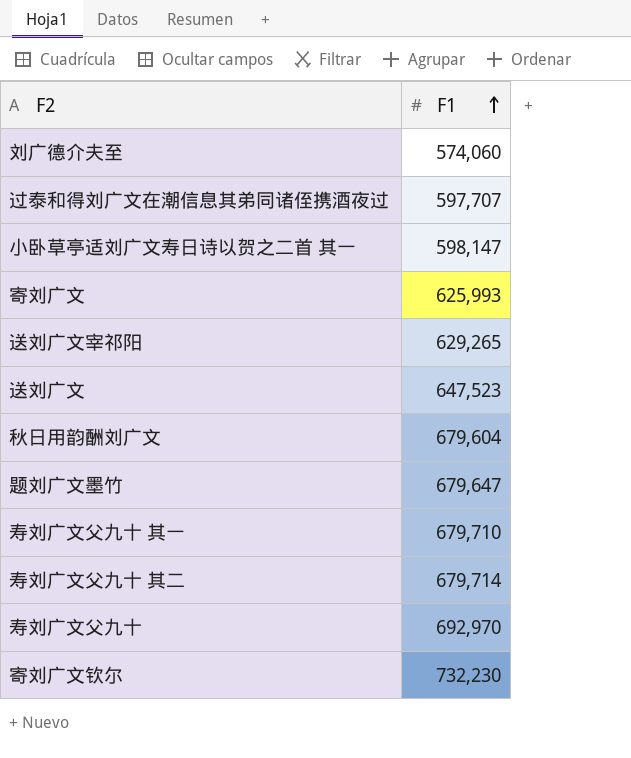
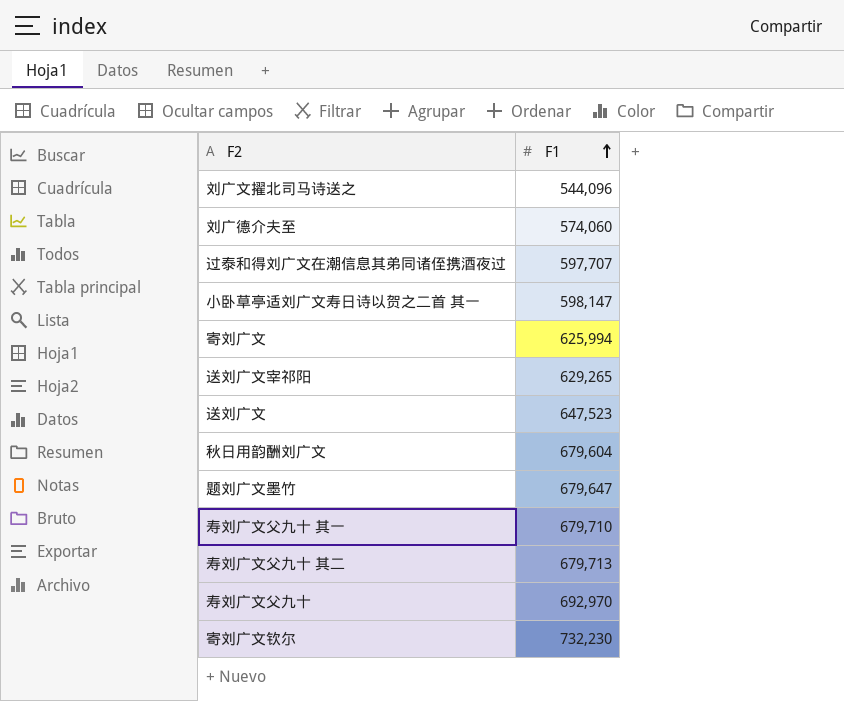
row 刘广文擢北司马诗送之: none -> 544,096
寄刘广文 | F1: 625,993 -> 625,994
寿刘广文父九十 其二 | F1: 679,714 -> 679,713

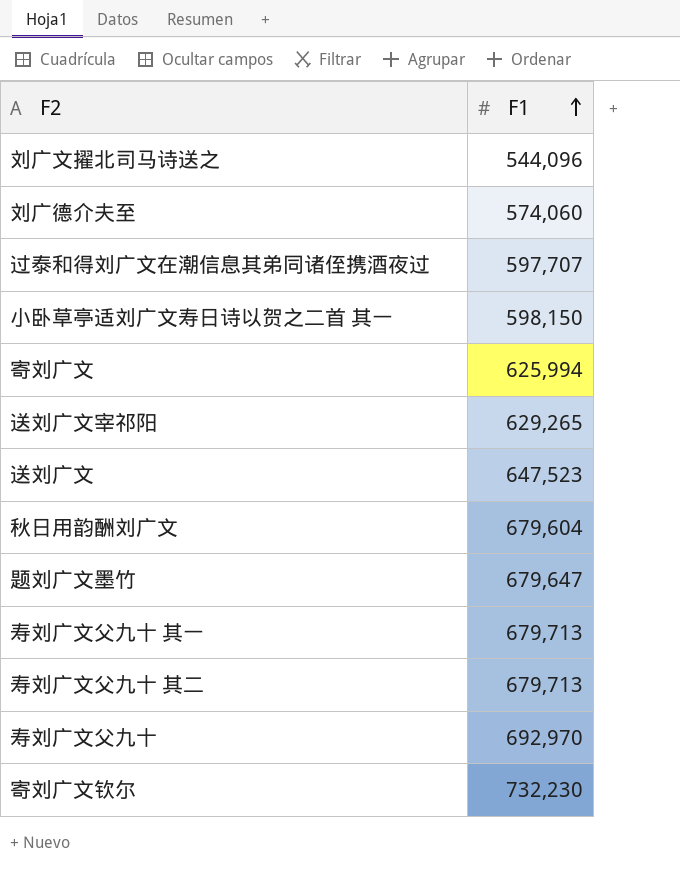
小卧草亭适刘广文寿日诗以贺之二首 其一 | F1: 598,147 -> 598,150
寿刘广文父九十 其一 | F1: 679,710 -> 679,713

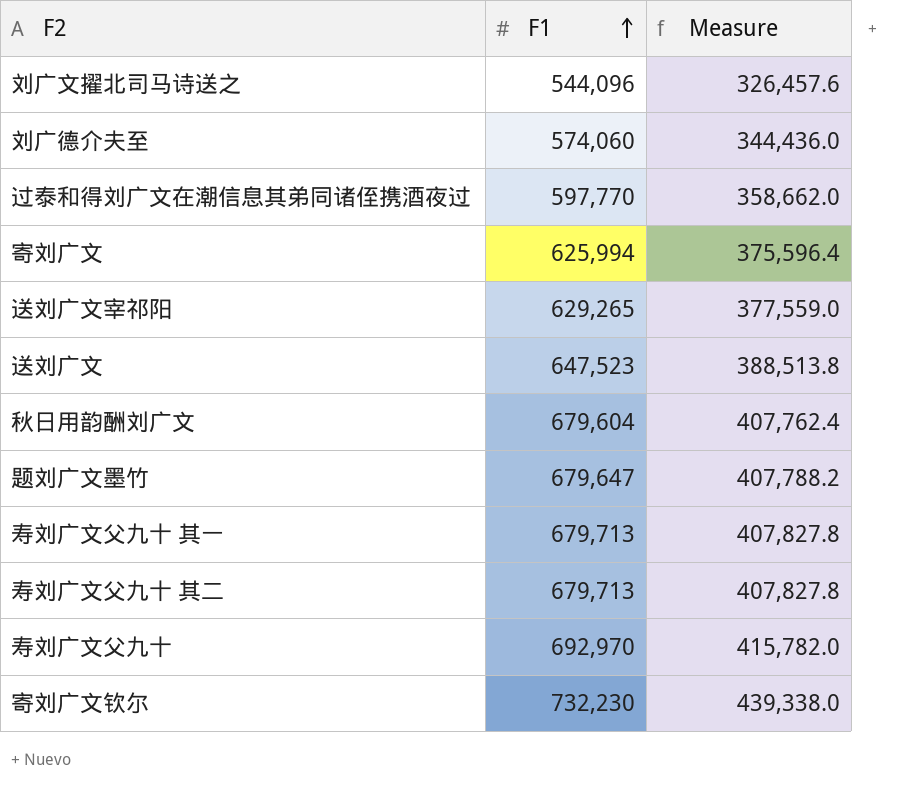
column Measure | formula: none -> [F1] * 0.6
row 小卧草亭适刘广文寿日诗以贺之二首 其一: 598,150 -> none
过泰和得刘广文在潮信息其弟同诸侄携酒夜过 | F1: 597,707 -> 597,770

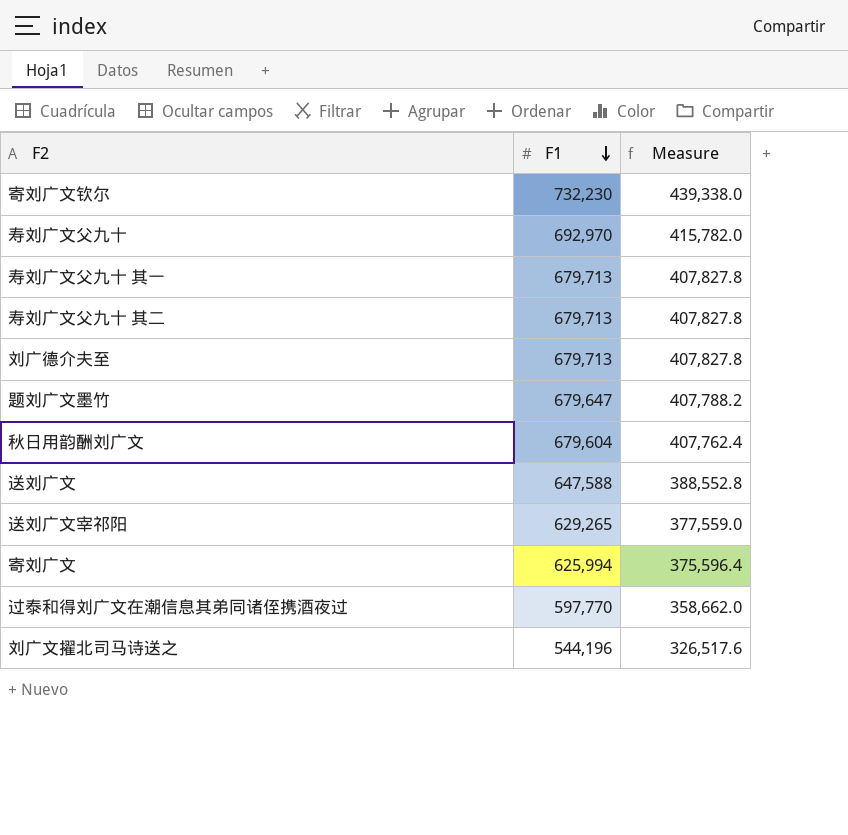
row order: F1 ascending -> F1 descending
刘广德介夫至 | F1: 574,060 -> 679,713
刘广德介夫至 | Measure: 344,436.0 -> 407,827.8
送刘广文 | F1: 647,523 -> 647,588
送刘广文 | Measure: 388,513.8 -> 388,552.8
刘广文擢北司马诗送之 | F1: 544,096 -> 544,196
刘广文擢北司马诗送之 | Measure: 326,457.6 -> 326,517.6

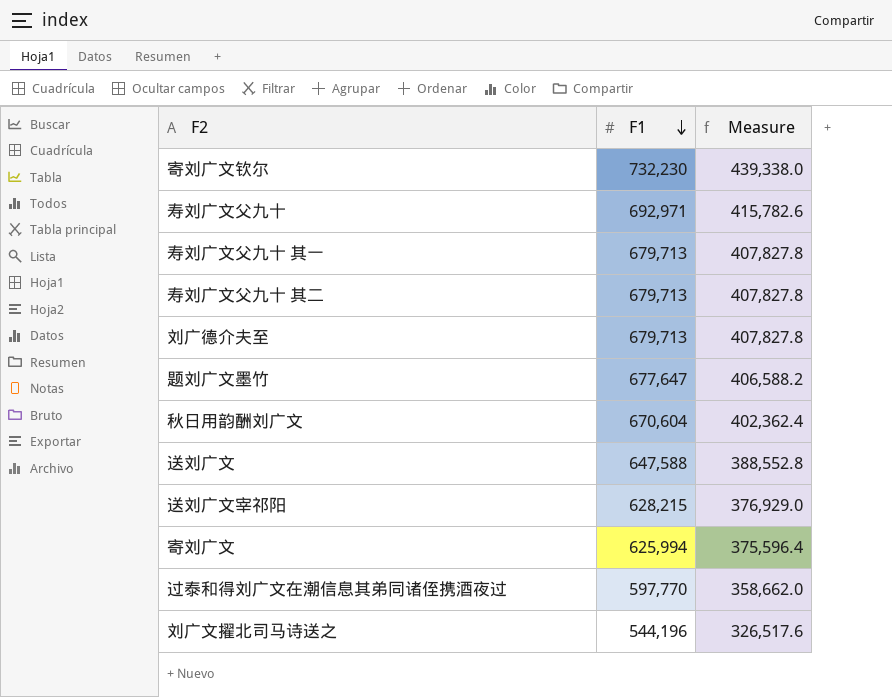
寿刘广文父九十 | F1: 692,970 -> 692,971
寿刘广文父九十 | Measure: 415,782.0 -> 415,782.6
题刘广文墨竹 | F1: 679,647 -> 677,647
题刘广文墨竹 | Measure: 407,788.2 -> 406,588.2
秋日用韵酬刘广文 | F1: 679,604 -> 670,604
秋日用韵酬刘广文 | Measure: 407,762.4 -> 402,362.4
送刘广文宰祁阳 | F1: 629,265 -> 628,215
送刘广文宰祁阳 | Measure: 377,559.0 -> 376,929.0

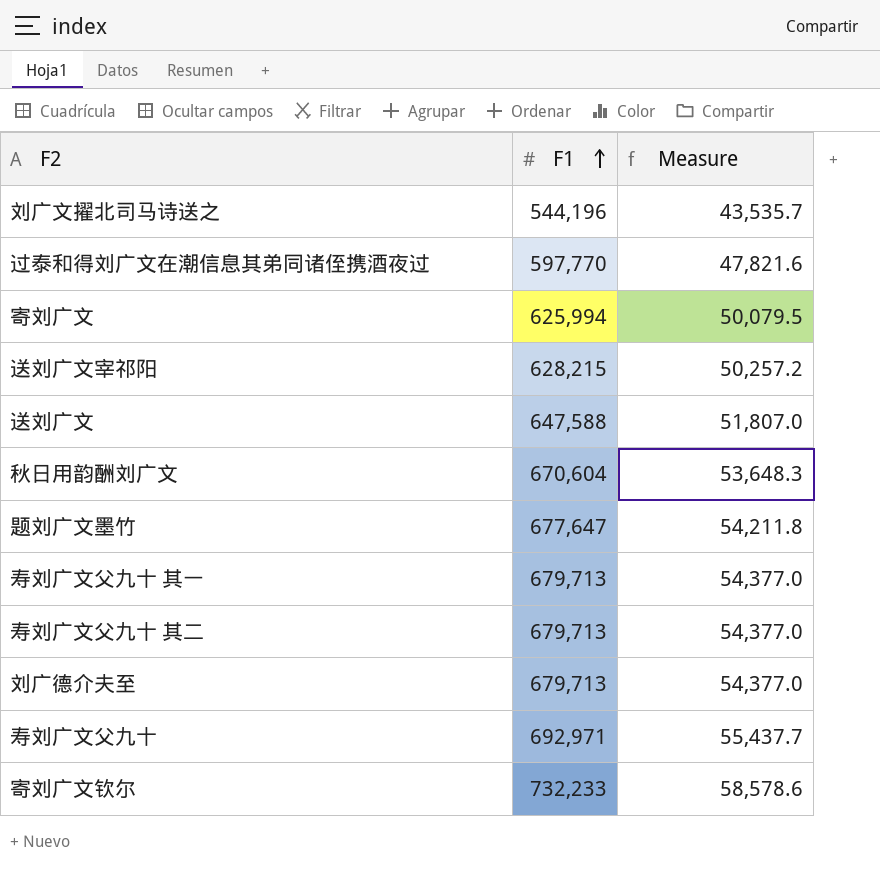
row order: F1 descending -> F1 ascending
column Measure | formula: [F1] * 0.6 -> [F1] * 0.08
寄刘广文钦尔 | F1: 732,230 -> 732,233

